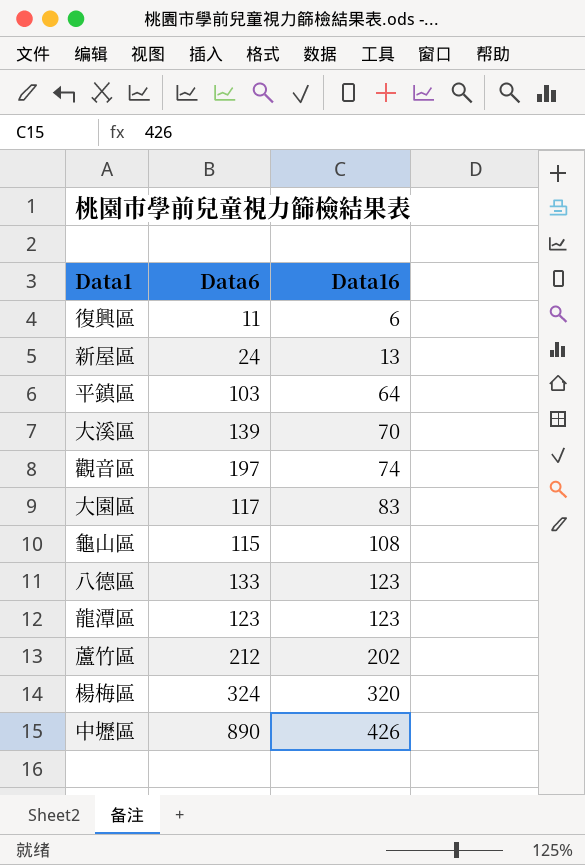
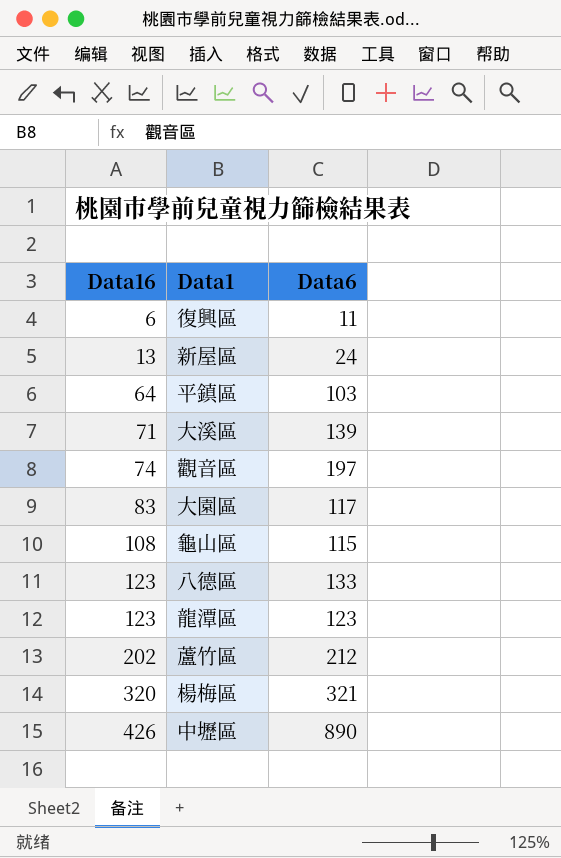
column Data16 | position: 3 -> 1
大溪區 | Data16: 70 -> 71
楊梅區 | Data6: 324 -> 321

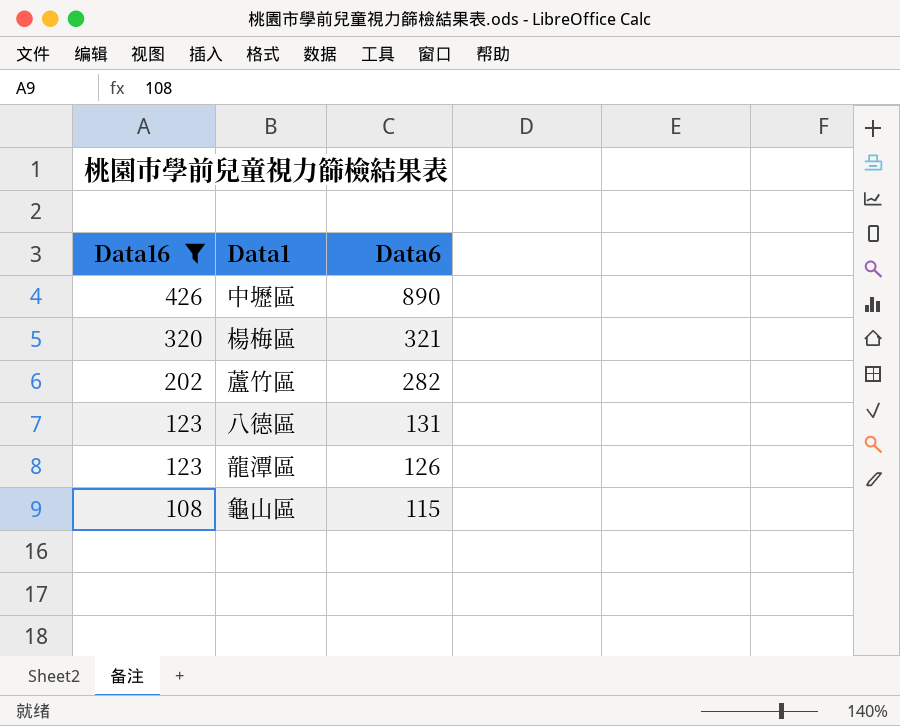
filter: none -> Data16 >= 108
row order: Data16 ascending -> Data16 descending
蘆竹區 | Data6: 212 -> 282
八德區 | Data6: 133 -> 131
龍潭區 | Data6: 123 -> 126

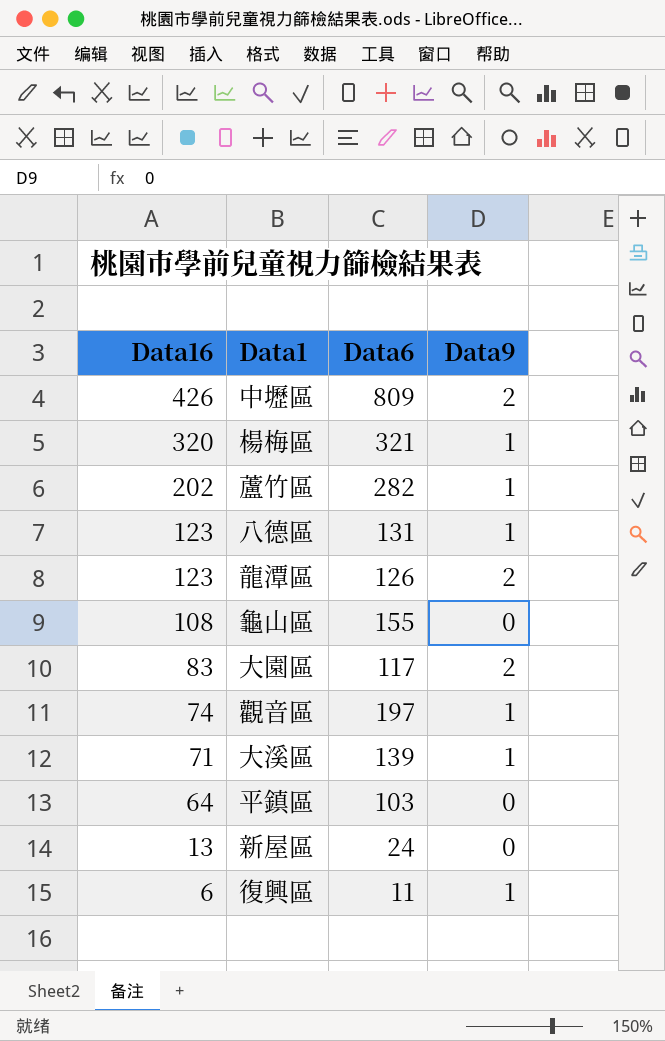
filter: Data16 >= 108 -> none
column Data9 | position: none -> 4
中壢區 | Data6: 890 -> 809
龜山區 | Data6: 115 -> 155

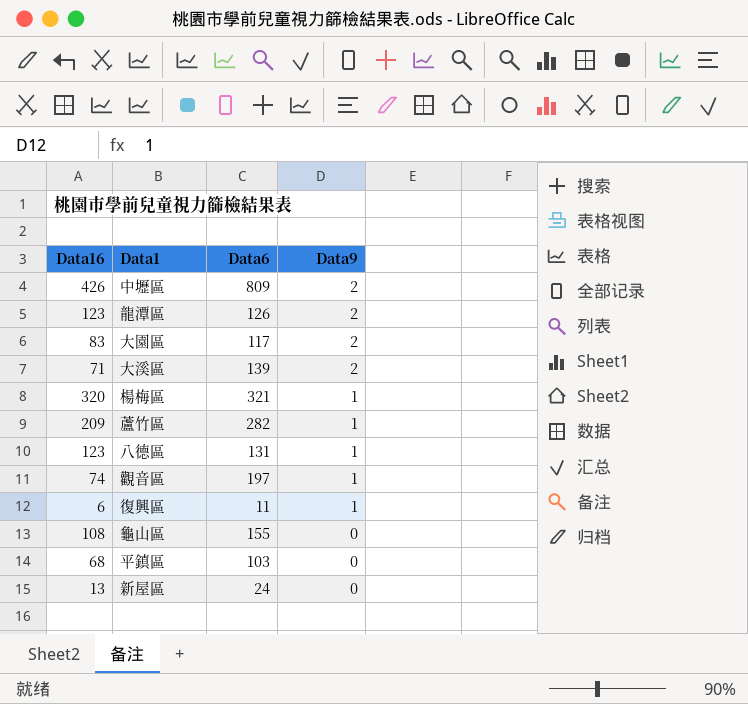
row order: Data16 descending -> Data9 descending
大溪區 | Data9: 1 -> 2
蘆竹區 | Data16: 202 -> 209
平鎮區 | Data16: 64 -> 68

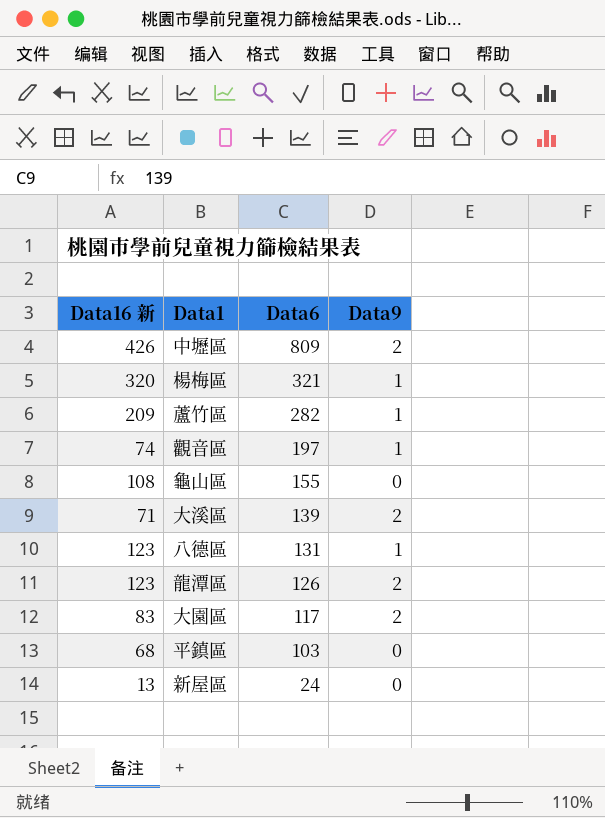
row order: Data9 descending -> Data6 descending
column name: Data16 -> Data16 新
row 復興區: 6 | 11 | 1 -> none

